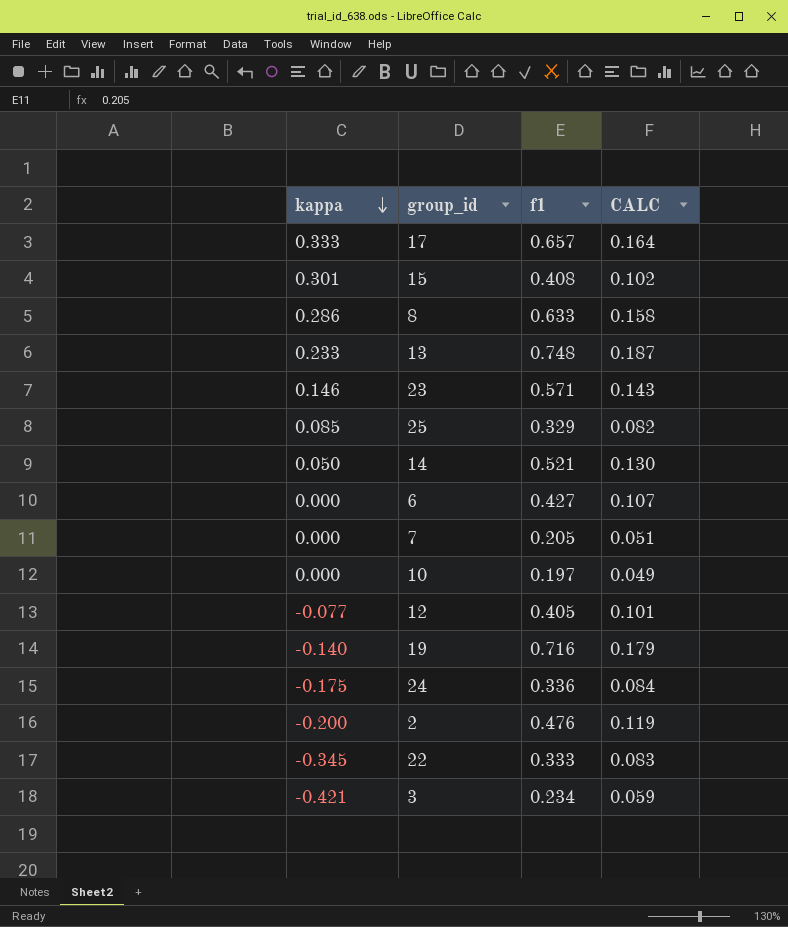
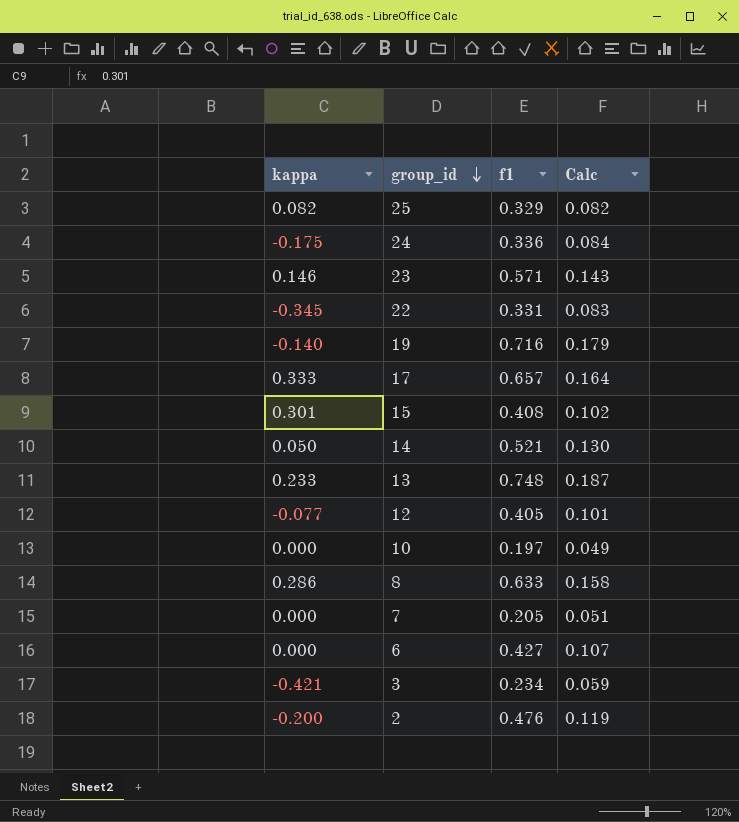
row order: kappa descending -> group_id descending
column name: CALC -> Calc
25 | kappa: 0.085 -> 0.082
22 | f1: 0.333 -> 0.331

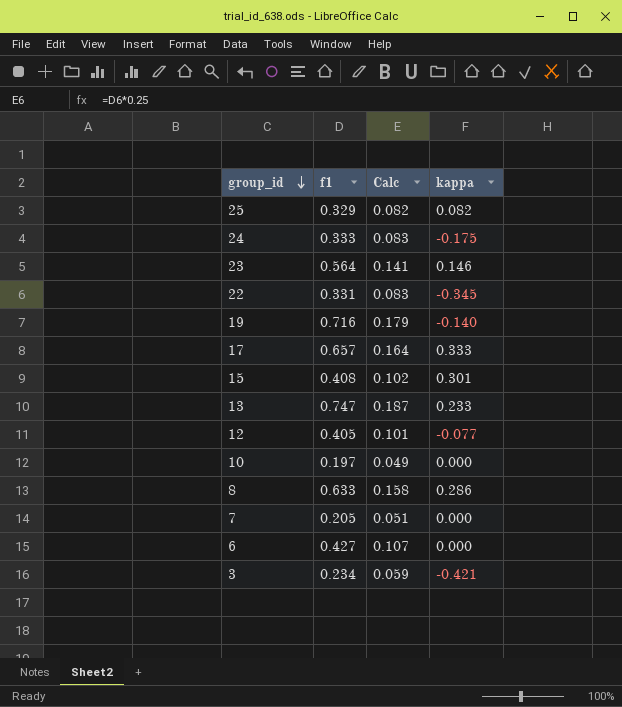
column kappa | position: 1 -> 4
row 14: 0.050 | 0.521 | 0.130 -> none
row 2: -0.200 | 0.476 | 0.119 -> none
24 | f1: 0.336 -> 0.333
24 | Calc: 0.084 -> 0.083
23 | f1: 0.571 -> 0.564
23 | Calc: 0.143 -> 0.141
13 | f1: 0.748 -> 0.747

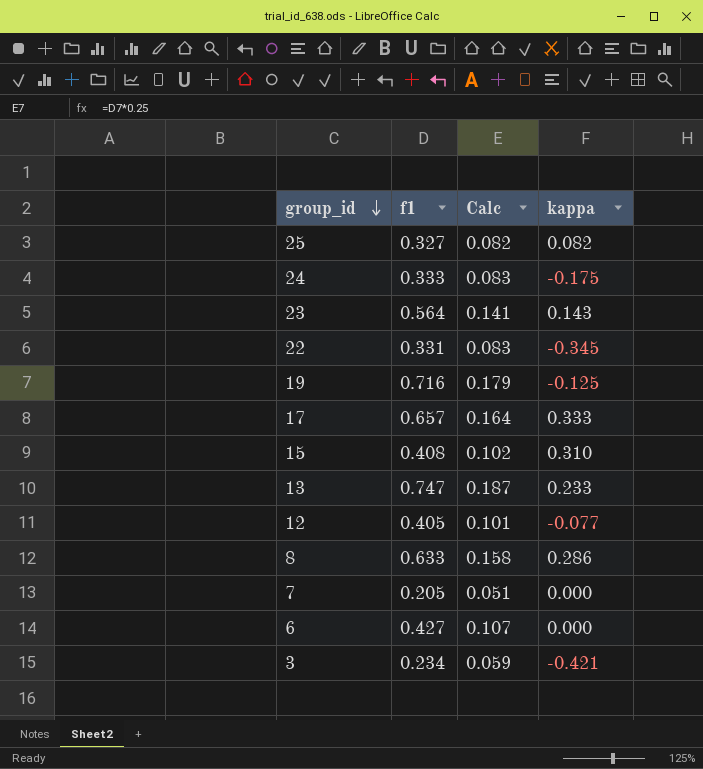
row 10: 0.197 | 0.049 | 0.000 -> none
25 | f1: 0.329 -> 0.327
23 | kappa: 0.146 -> 0.143
19 | kappa: -0.140 -> -0.125
15 | kappa: 0.301 -> 0.310

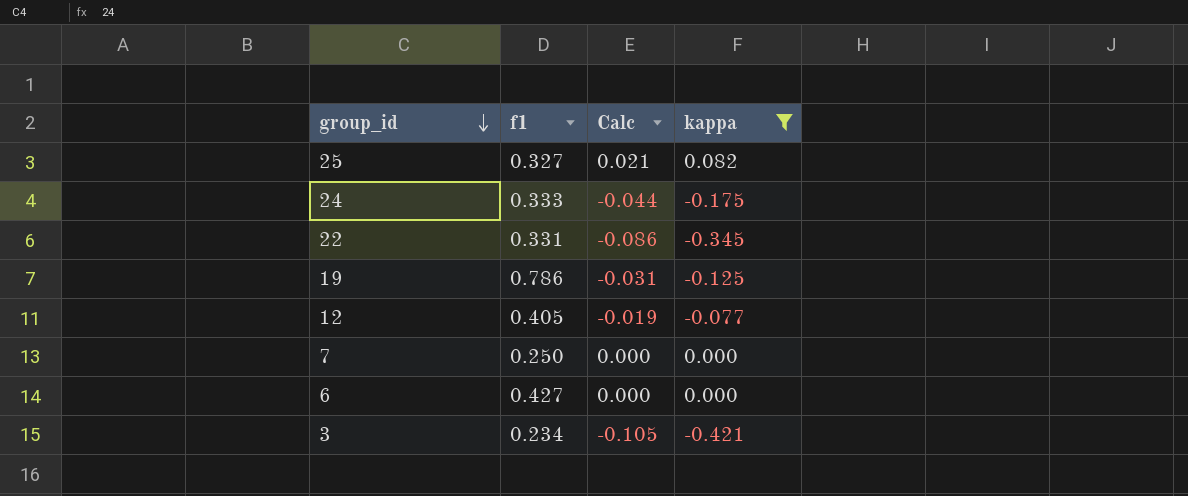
filter: none -> kappa <= 0.082
column Calc | formula: [f1] * 0.25 -> [kappa] * 0.25
19 | f1: 0.716 -> 0.786
7 | f1: 0.205 -> 0.250

